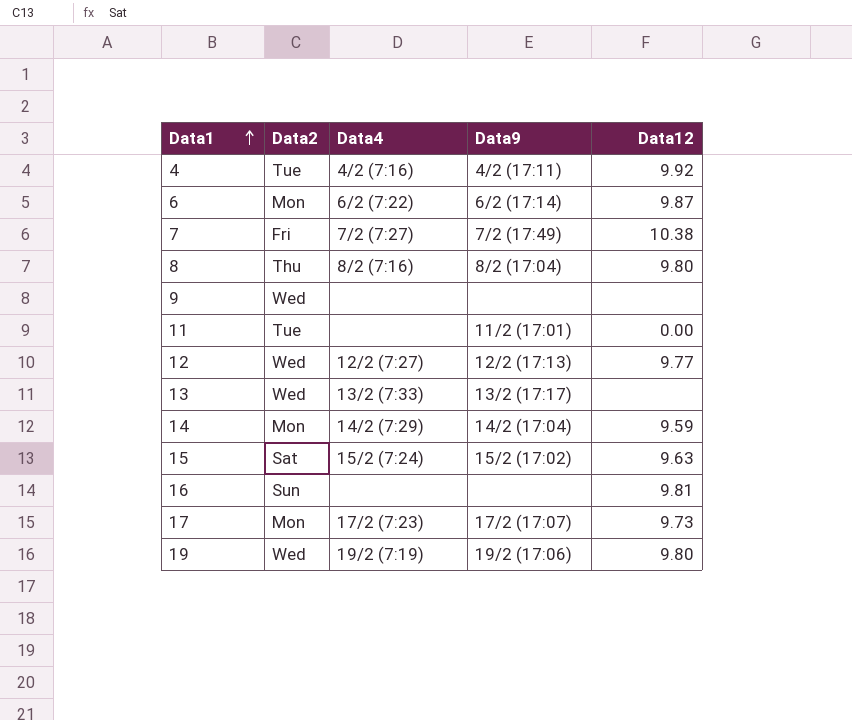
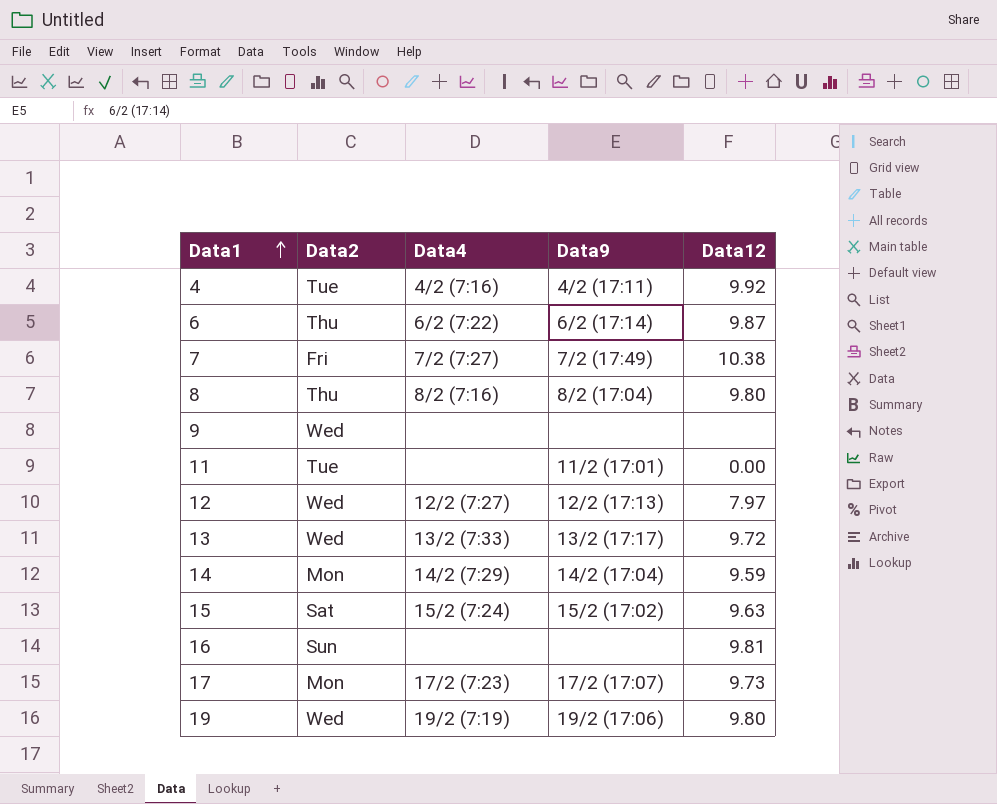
6 | Data2: Mon -> Thu
12 | Data12: 9.77 -> 7.97
13 | Data12: none -> 9.72

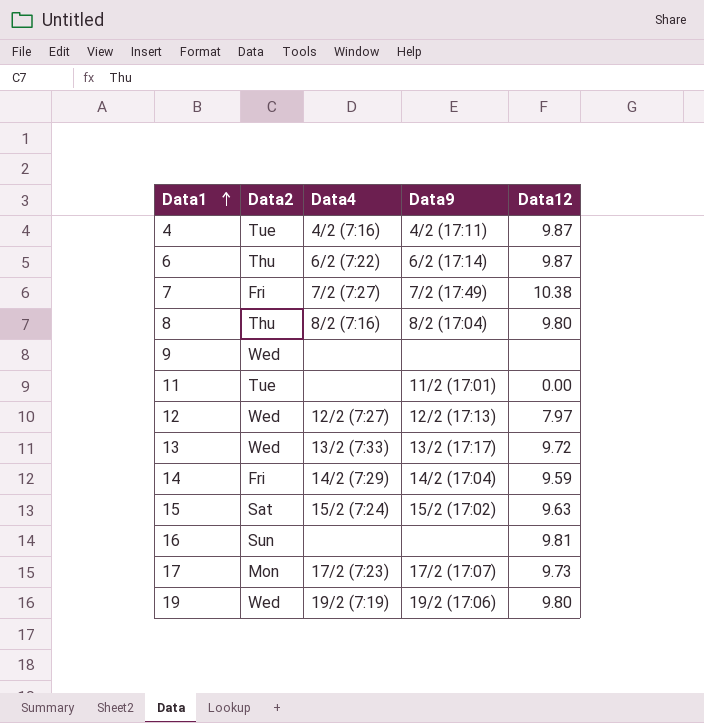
4 | Data12: 9.92 -> 9.87
14 | Data2: Mon -> Fri

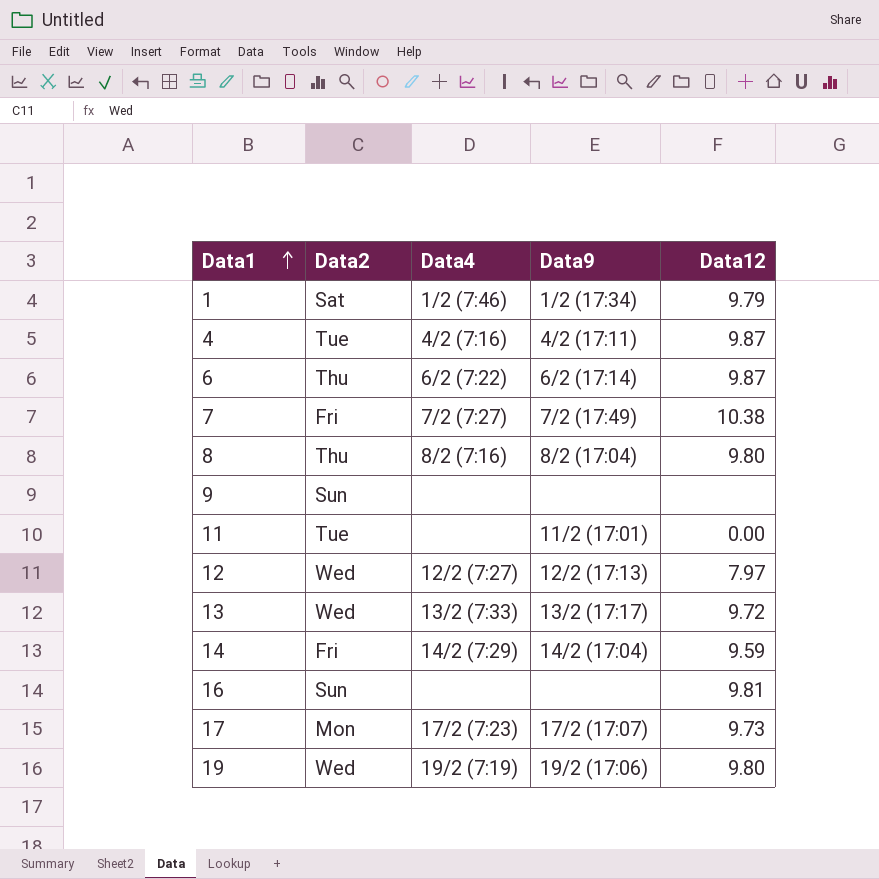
row 15: Sat | 15/2 (7:24) | 15/2 (17:02) | 9.63 -> none
row 1: none -> Sat | 1/2 (7:46) | 1/2 (17:34) | 9.79
9 | Data2: Wed -> Sun

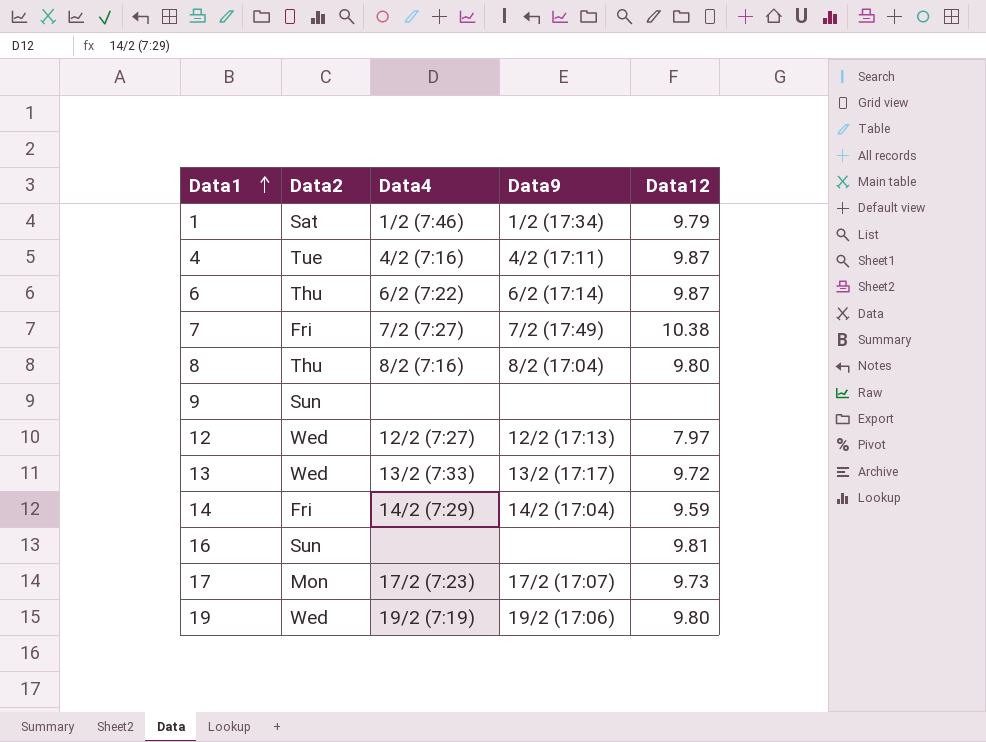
row 11: Tue | none | 11/2 (17:01) | 0.00 -> none

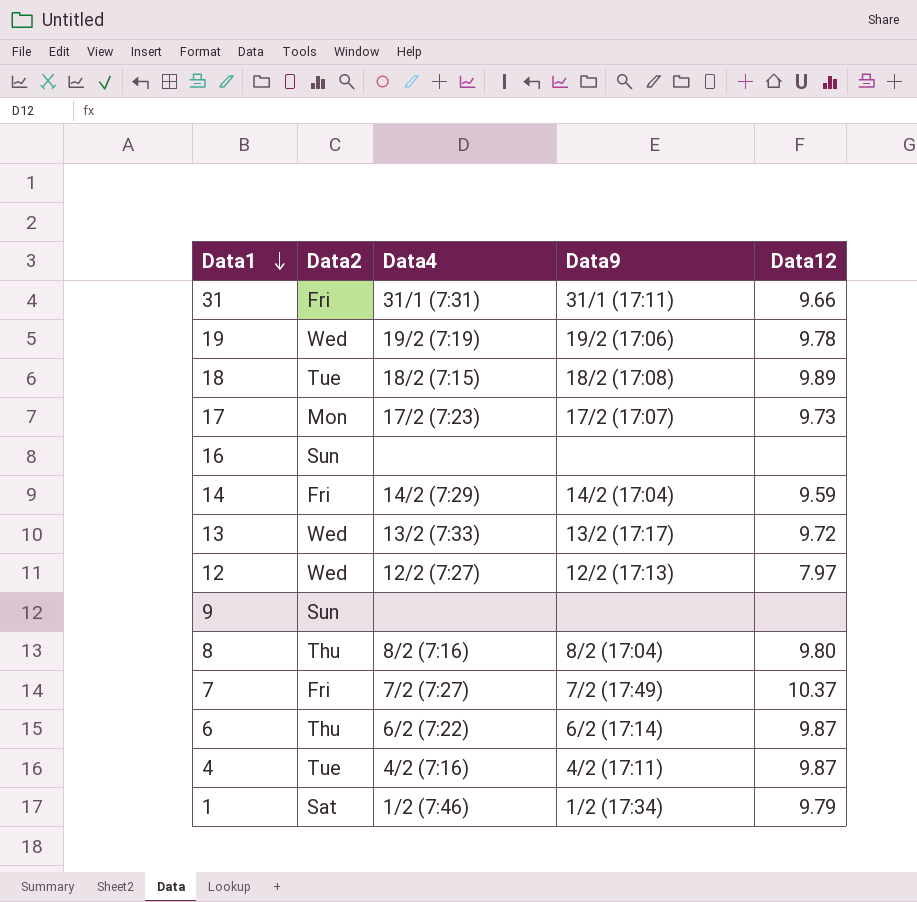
row order: Data1 ascending -> Data1 descending
row 31: none -> Fri | 31/1 (7:31) | 31/1 (17:11) | 9.66
19 | Data12: 9.80 -> 9.78
row 18: none -> Tue | 18/2 (7:15) | 18/2 (17:08) | 9.89
16 | Data12: 9.81 -> none
7 | Data12: 10.38 -> 10.37

